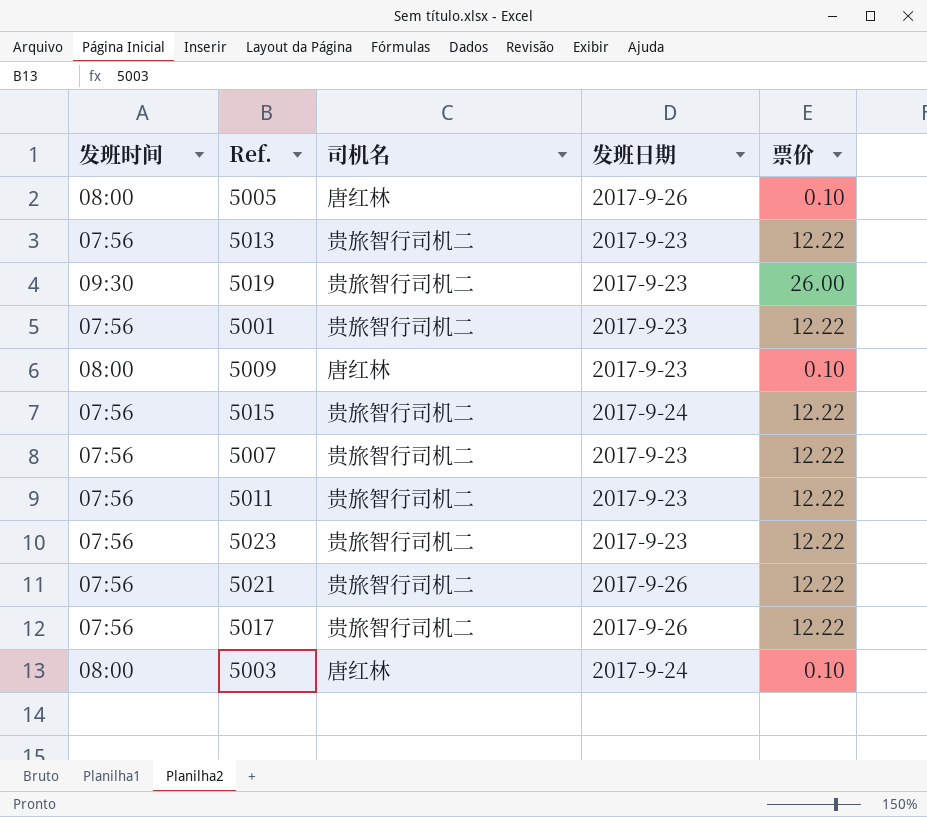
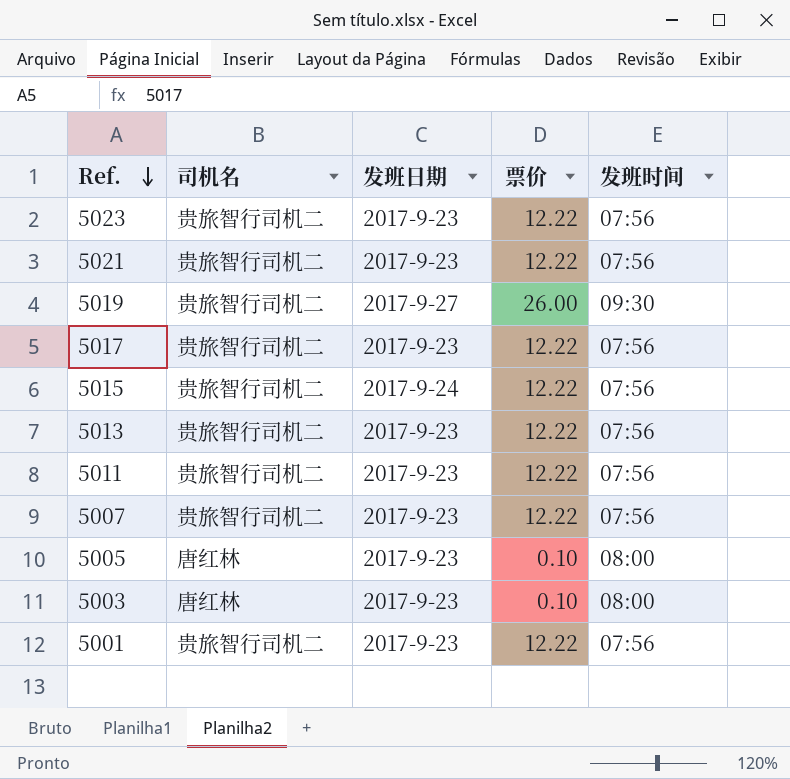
row order: none -> Ref. descending
column 发班时间 | position: 1 -> 5
row 5009: 08:00 | 唐红林 | 2017-9-23 | 0.10 -> none
5021 | 发班日期: 2017-9-26 -> 2017-9-23
5019 | 发班日期: 2017-9-23 -> 2017-9-27
5017 | 发班日期: 2017-9-26 -> 2017-9-23
5005 | 发班日期: 2017-9-26 -> 2017-9-23
5003 | 发班日期: 2017-9-24 -> 2017-9-23

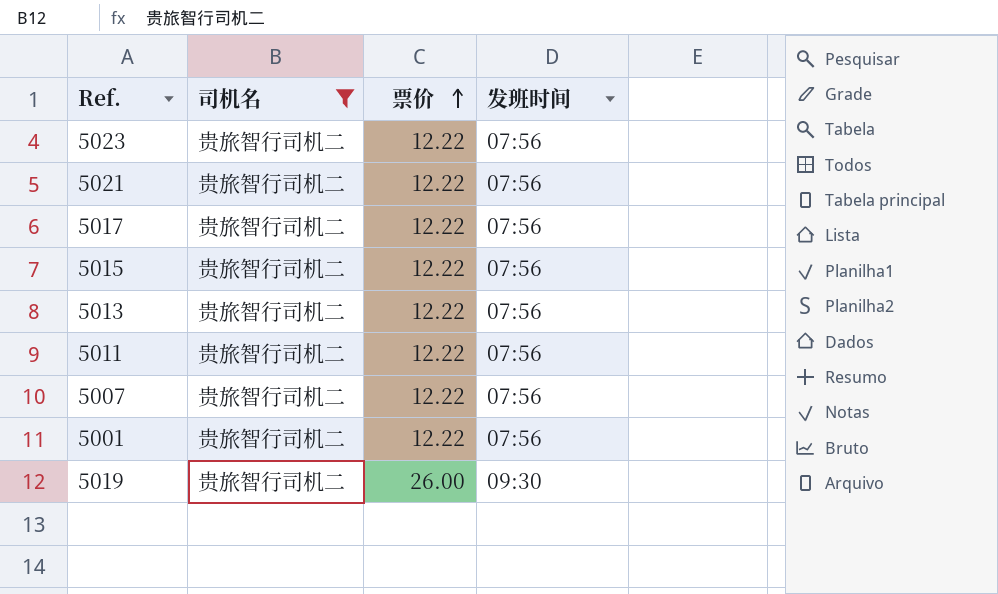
filter: none -> 司机名 = 贵旅智行司机二
row order: Ref. descending -> 票价 ascending
column 发班日期 | position: 3 -> none

